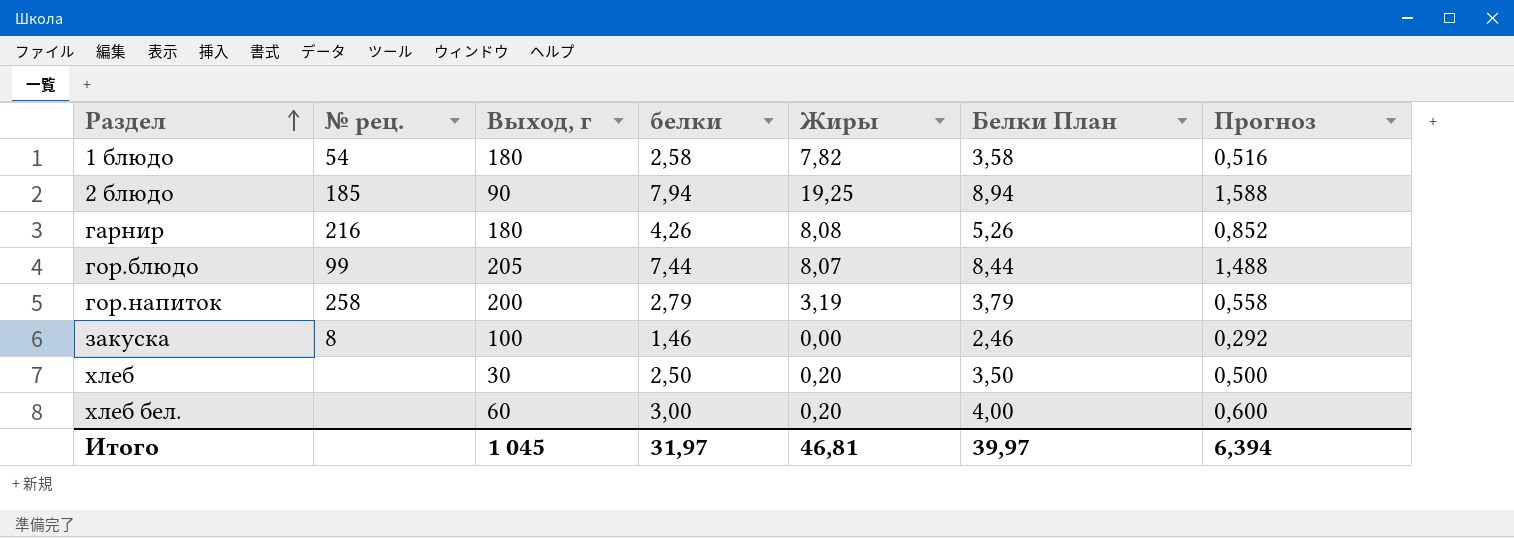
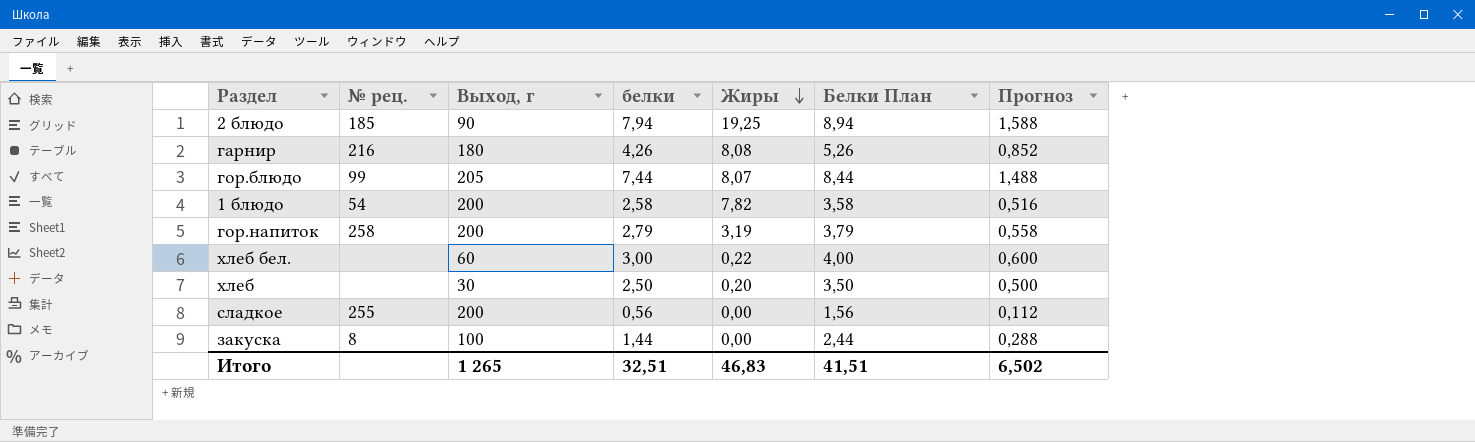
row order: Раздел ascending -> Жиры descending
1 блюдо | Выход, г: 180 -> 200
хлеб бел. | Жиры: 0,20 -> 0,22
row сладкое: none -> 255 | 200 | 0,56 | 0,00 | 1,56 | 0,112
закуска | белки: 1,46 -> 1,44
закуска | Белки План: 2,46 -> 2,44
закуска | Прогноз: 0,292 -> 0,288
Итого | Выход, г: 1 045 -> 1 265
Итого | белки: 31,97 -> 32,51
Итого | Жиры: 46,81 -> 46,83
Итого | Белки План: 39,97 -> 41,51
Итого | Прогноз: 6,394 -> 6,502

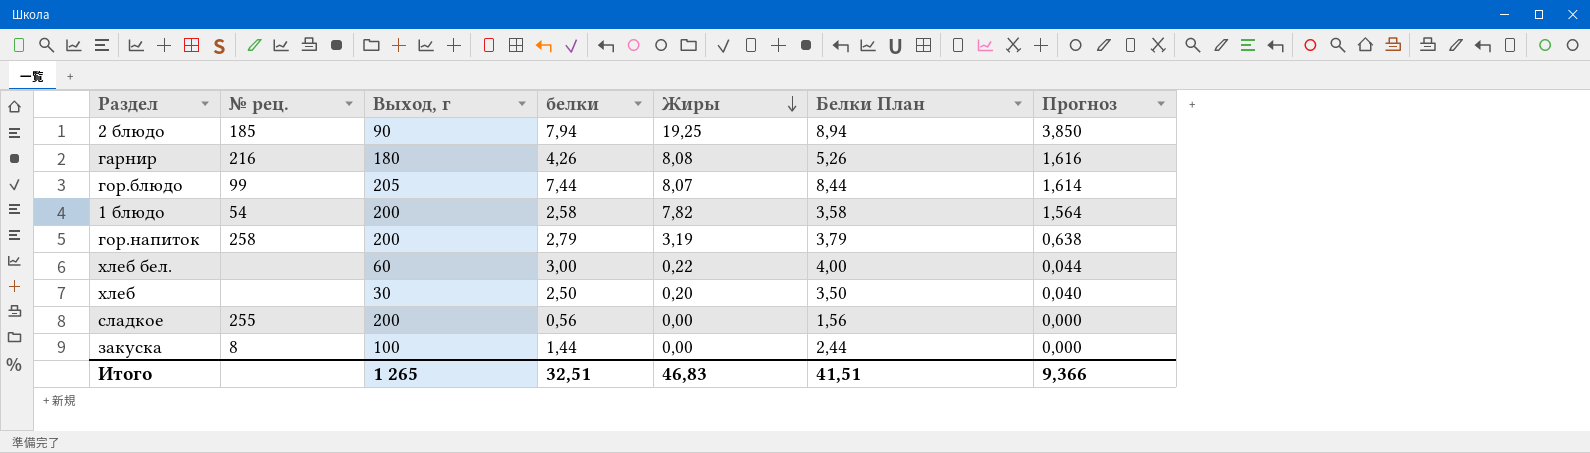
column Прогноз | formula: [белки] * 0,2 -> [Жиры] * 0,2
Итого | Прогноз: 6,502 -> 9,366

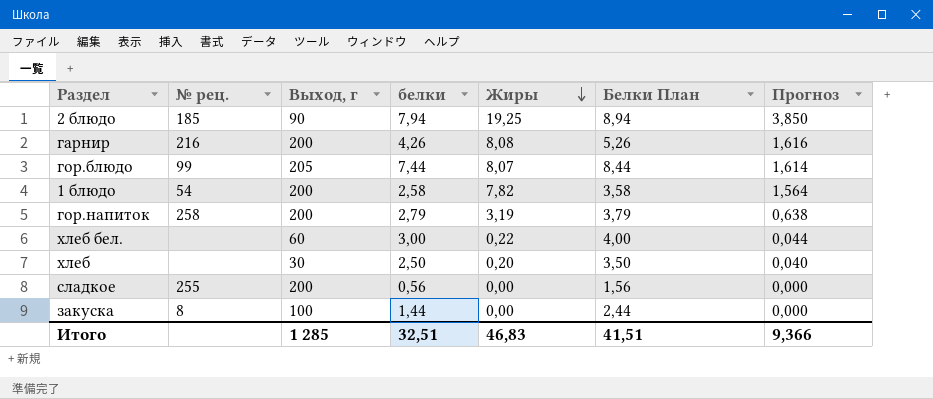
гарнир | Выход, г: 180 -> 200
Итого | Выход, г: 1 265 -> 1 285

